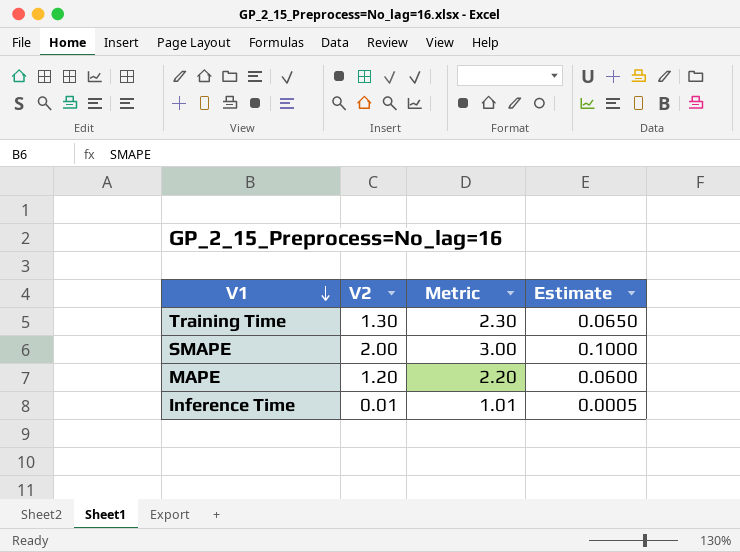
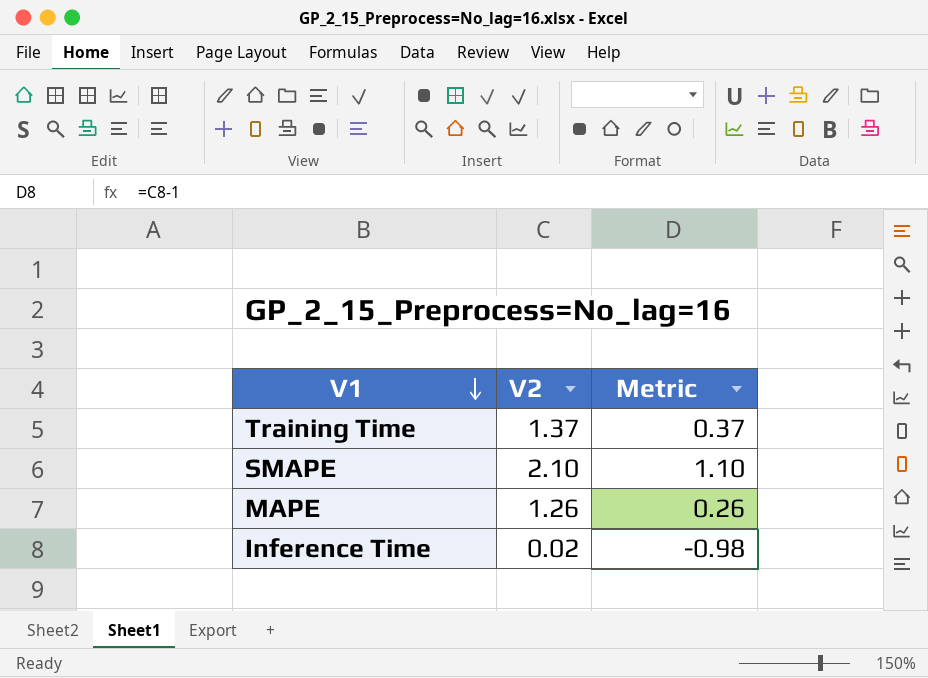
column Estimate | formula: [V2] * 0.05 -> none
column Metric | formula: [V2] + 1 -> [V2] - 1
Training Time | V2: 1.30 -> 1.37
SMAPE | V2: 2.00 -> 2.10
MAPE | V2: 1.20 -> 1.26
Inference Time | V2: 0.01 -> 0.02

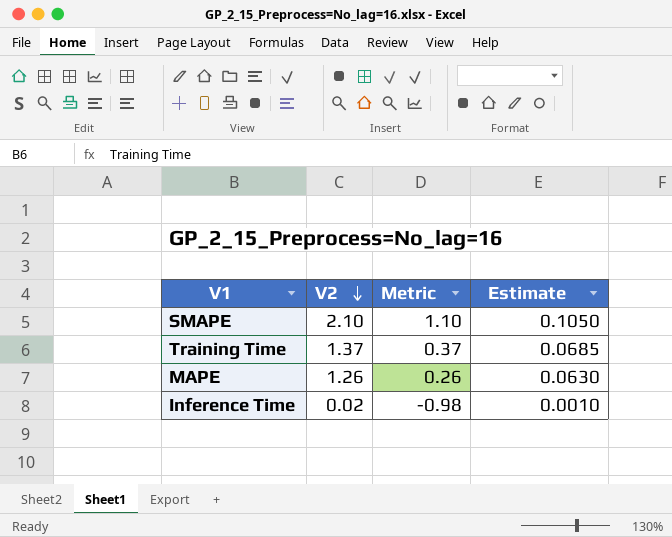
row order: V1 descending -> V2 descending
column Estimate | formula: none -> [V2] * 0.05

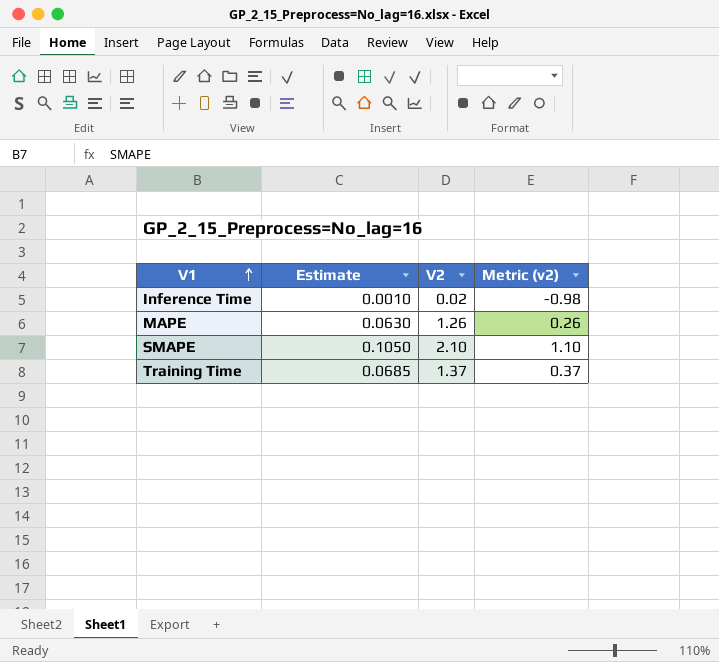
row order: V2 descending -> V1 ascending
column Estimate | position: 4 -> 2
column name: Metric -> Metric (v2)

